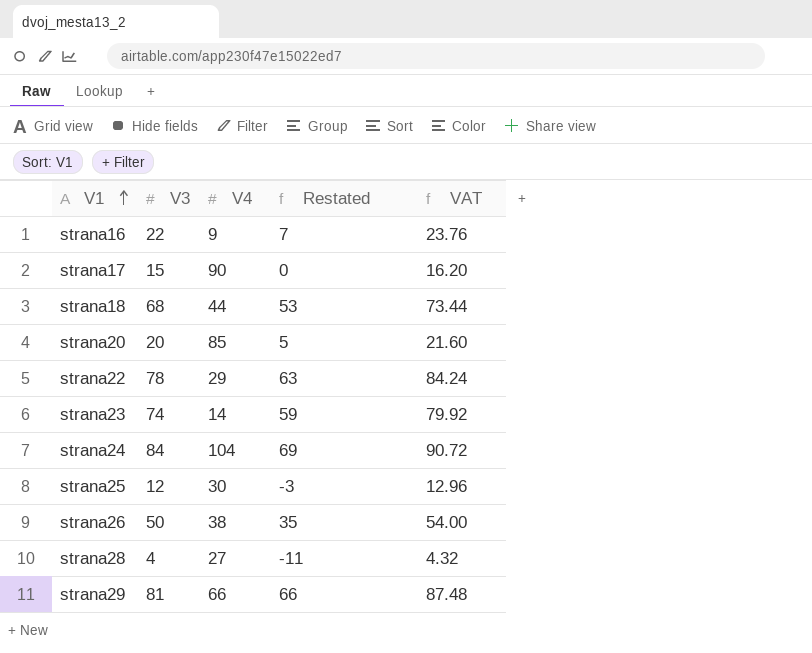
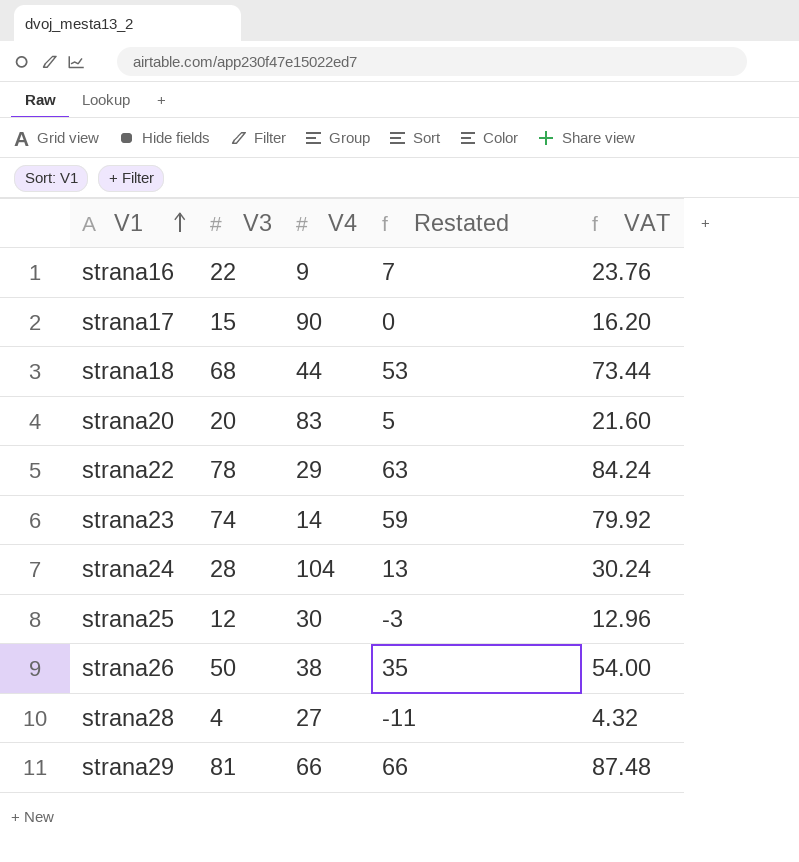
strana20 | V4: 85 -> 83
strana24 | V3: 84 -> 28
strana24 | Restated: 69 -> 13
strana24 | VAT: 90.72 -> 30.24

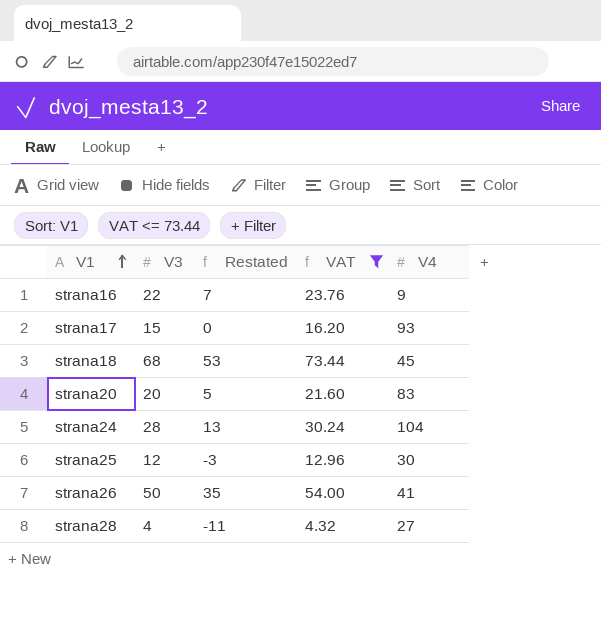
filter: none -> VAT <= 73.44
column V4 | position: 3 -> 5
strana17 | V4: 90 -> 93
strana18 | V4: 44 -> 45
strana26 | V4: 38 -> 41

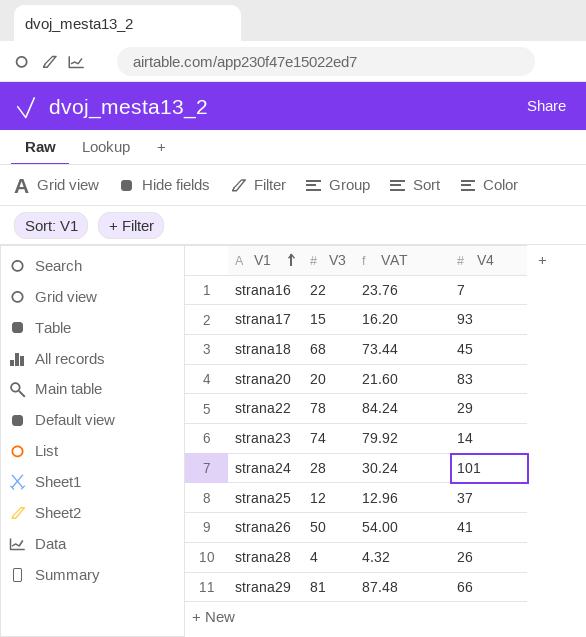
filter: VAT <= 73.44 -> none
column Restated | formula: [V3] - 15 -> none
strana16 | V4: 9 -> 7
strana24 | V4: 104 -> 101
strana25 | V4: 30 -> 37
strana28 | V4: 27 -> 26

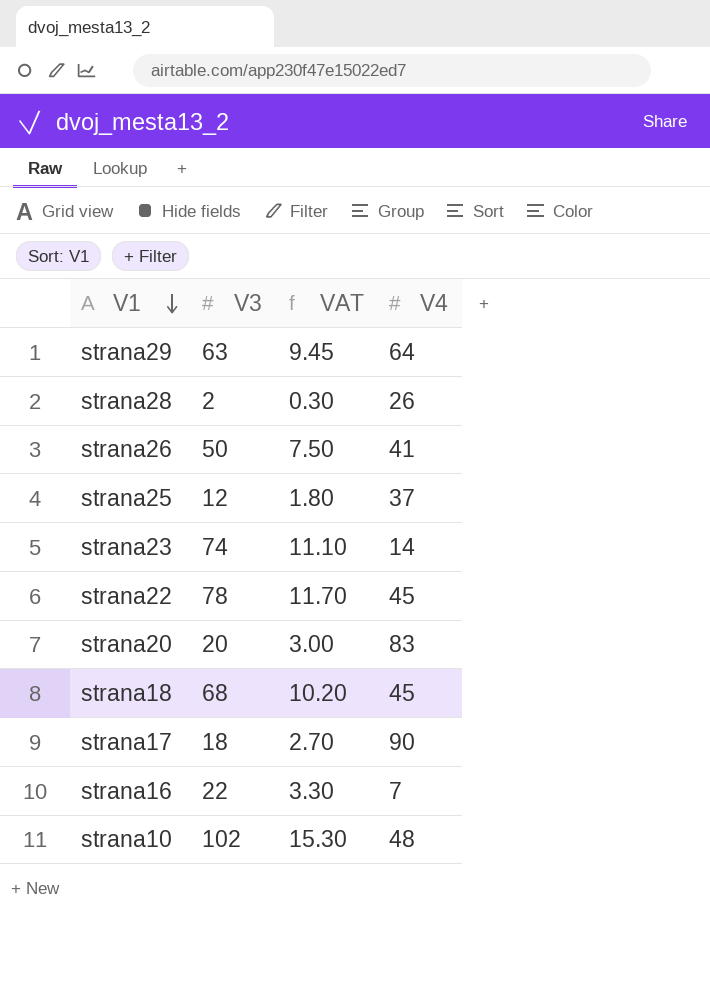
row order: V1 ascending -> V1 descending
column VAT | formula: [V3] * 1.08 -> [V3] * 0.15
row strana24: 28 | 30.24 | 101 -> none
strana29 | V3: 81 -> 63
strana29 | V4: 66 -> 64
strana28 | V3: 4 -> 2
strana22 | V4: 29 -> 45
strana17 | V3: 15 -> 18
strana17 | V4: 93 -> 90
row strana10: none -> 102 | 15.30 | 48

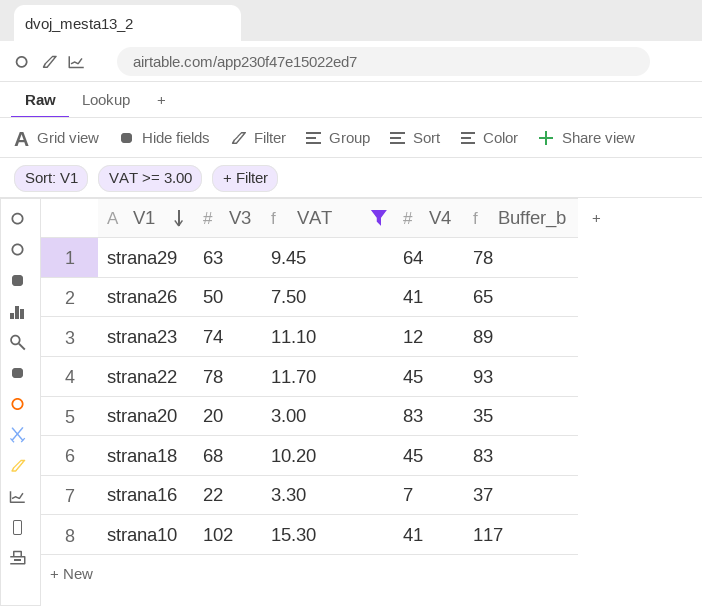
filter: none -> VAT >= 3.00
column Buffer_b | formula: none -> [V3] + 15
strana23 | V4: 14 -> 12
strana10 | V4: 48 -> 41

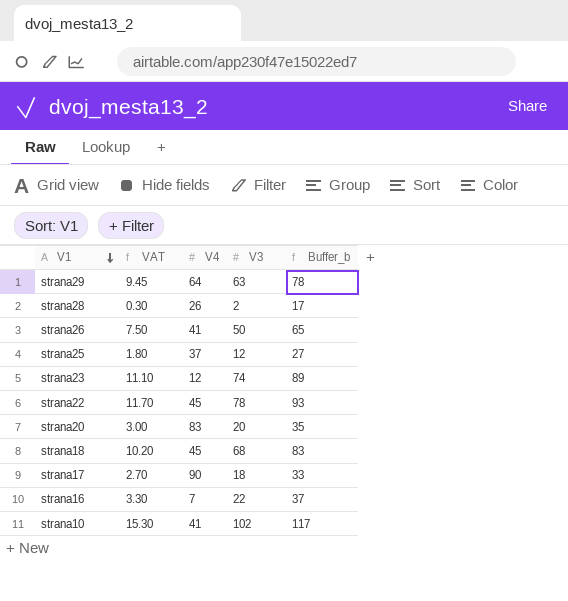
filter: VAT >= 3.00 -> none
column V3 | position: 2 -> 4

